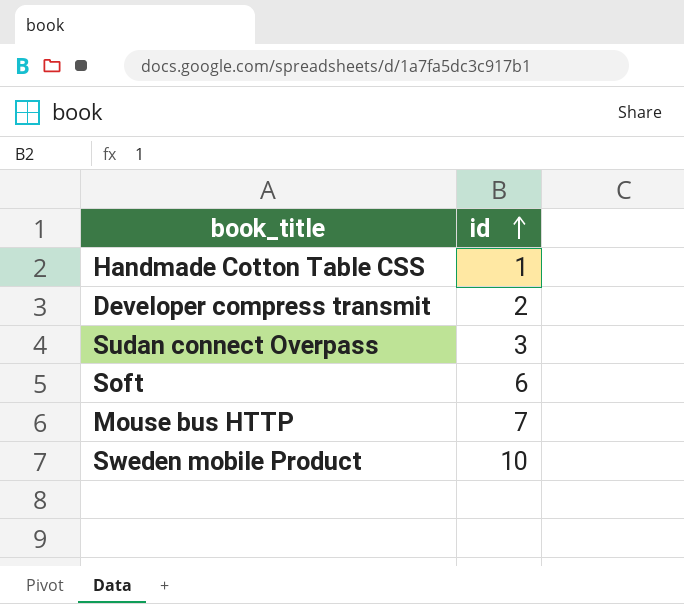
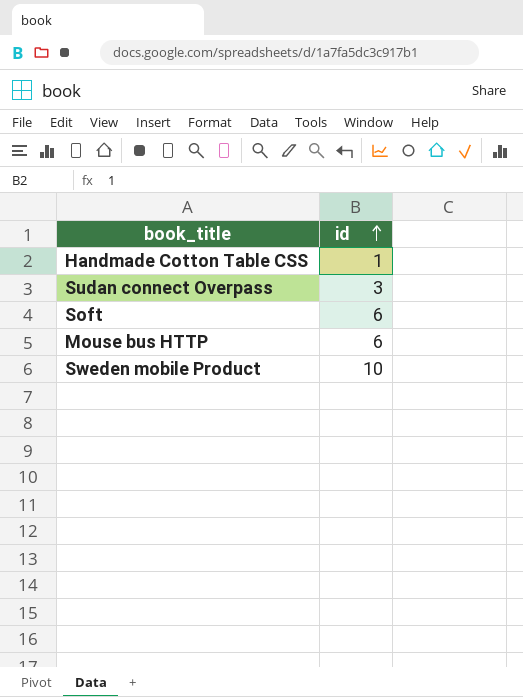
row Developer compress transmit: 2 -> none
Mouse bus HTTP | id: 7 -> 6

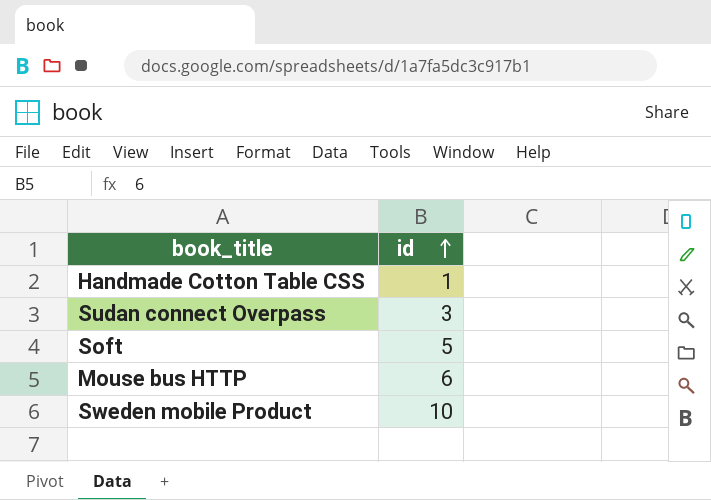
Soft | id: 6 -> 5

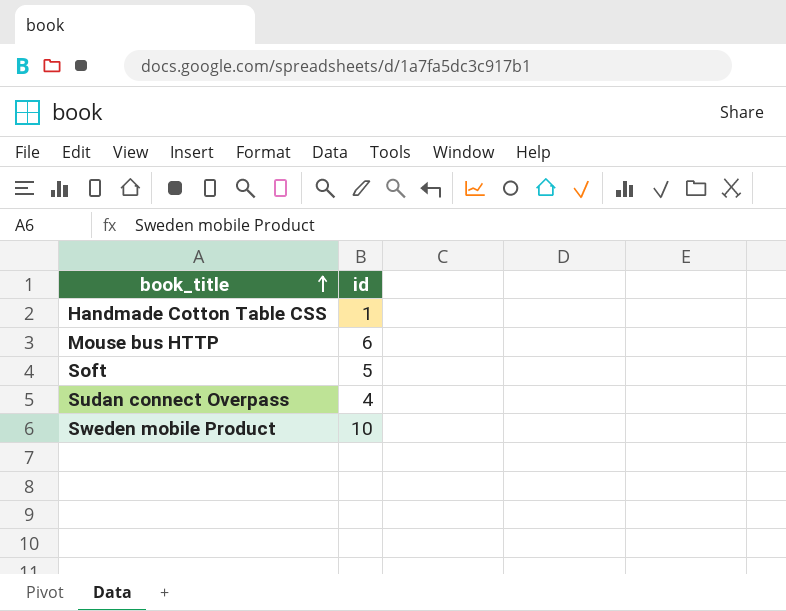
row order: id ascending -> book_title ascending
Sudan connect Overpass | id: 3 -> 4

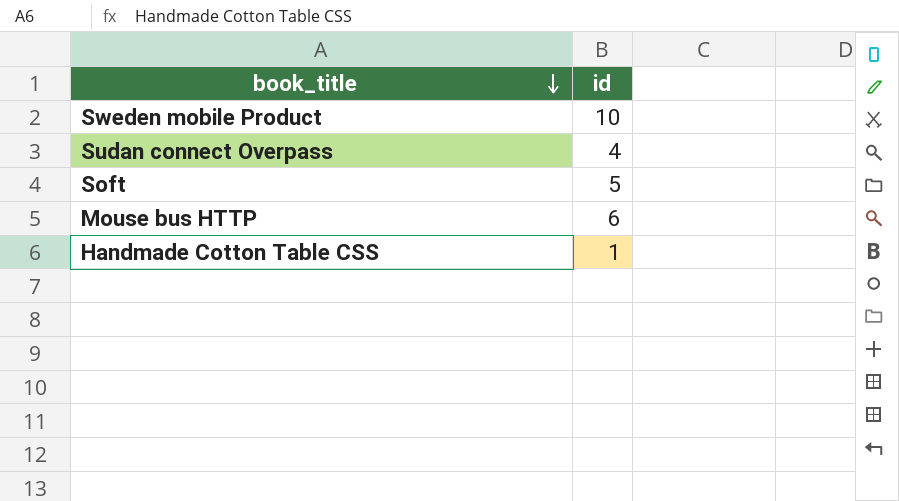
row order: book_title ascending -> book_title descending

